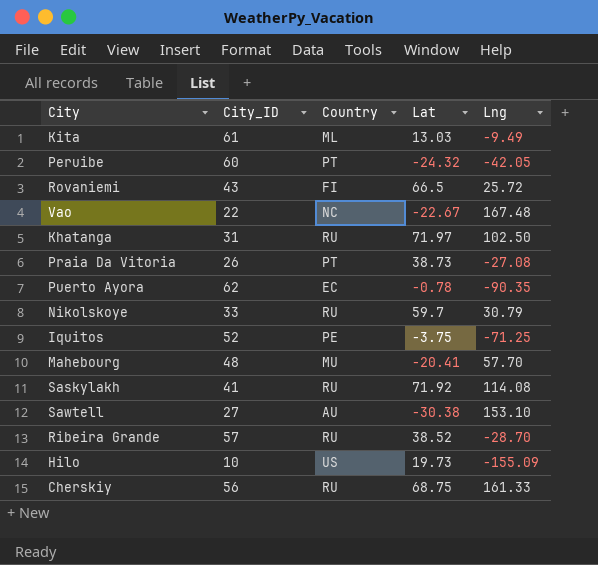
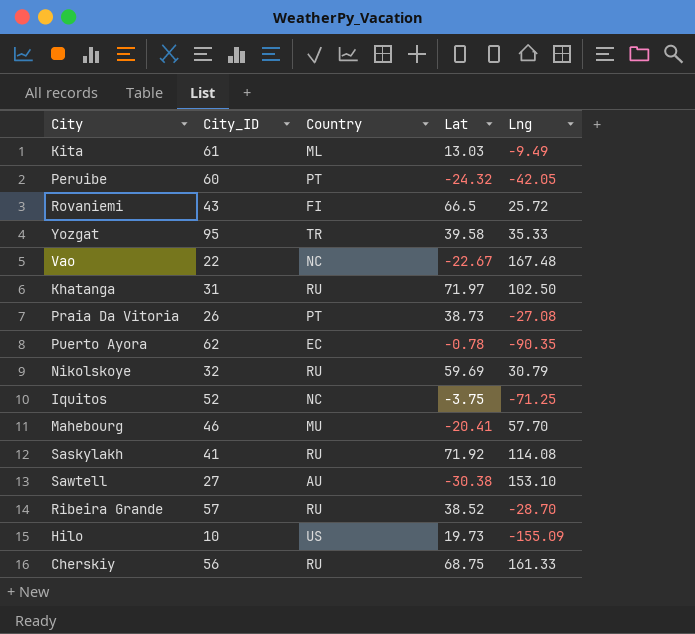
row Yozgat: none -> 95 | TR | 39.58 | 35.33
Nikolskoye | City_ID: 33 -> 32
Nikolskoye | Lat: 59.7 -> 59.69
Iquitos | Country: PE -> NC
Mahebourg | City_ID: 48 -> 46

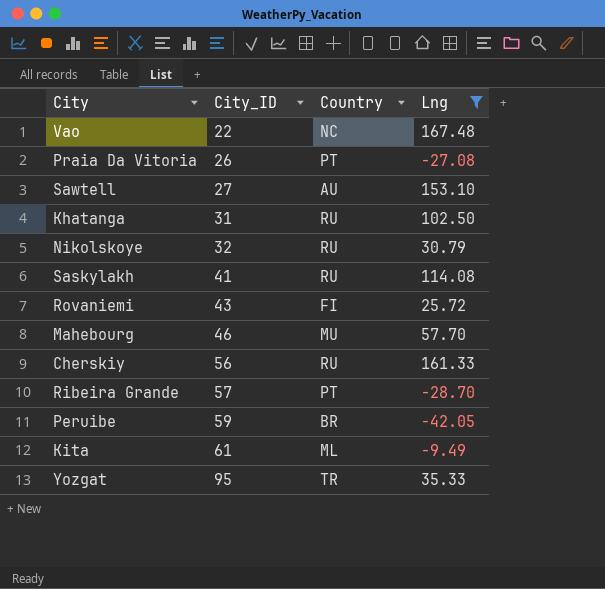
filter: none -> Lng >= -42.05
row order: none -> City_ID ascending
column Lat | position: 4 -> none
Ribeira Grande | Country: RU -> PT
Peruibe | City_ID: 60 -> 59
Peruibe | Country: PT -> BR

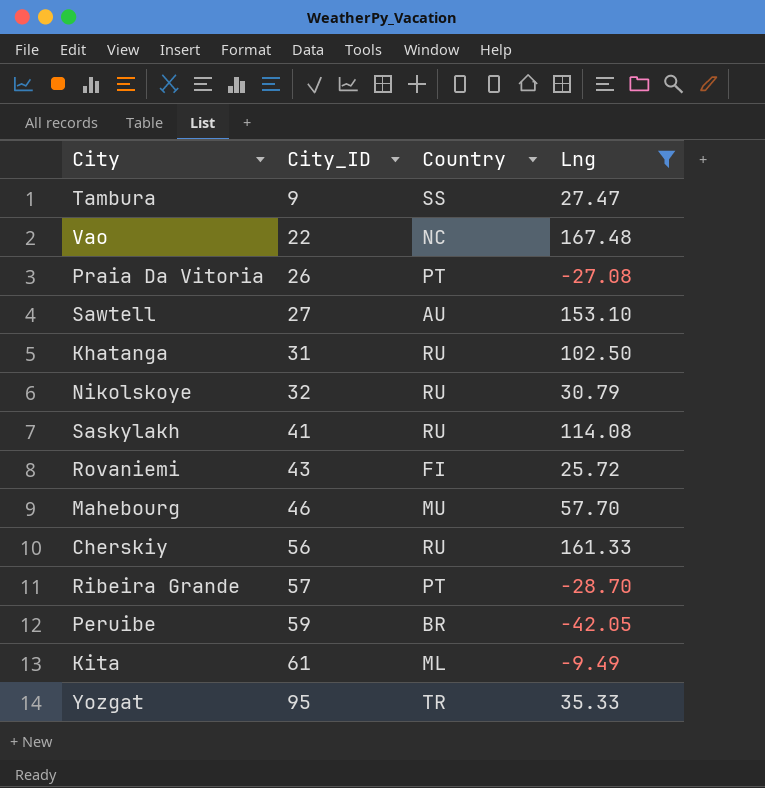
row Tambura: none -> 9 | SS | 27.47

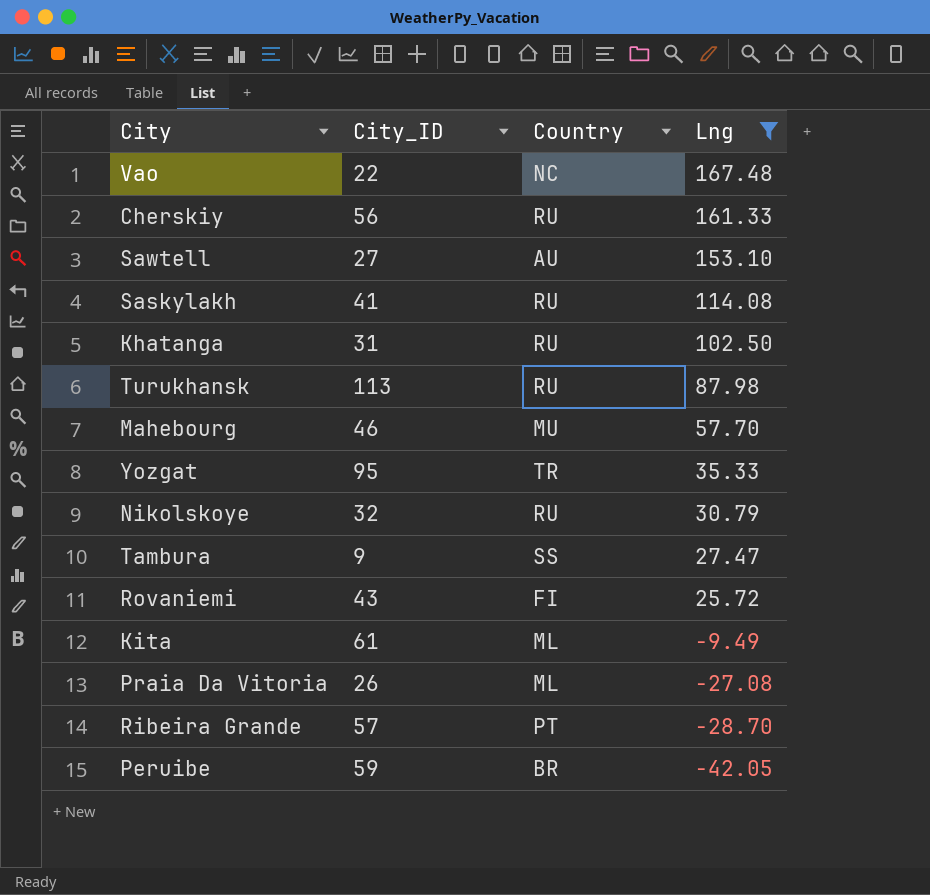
row order: City_ID ascending -> Lng descending
row Turukhansk: none -> 113 | RU | 87.98
Praia Da Vitoria | Country: PT -> ML

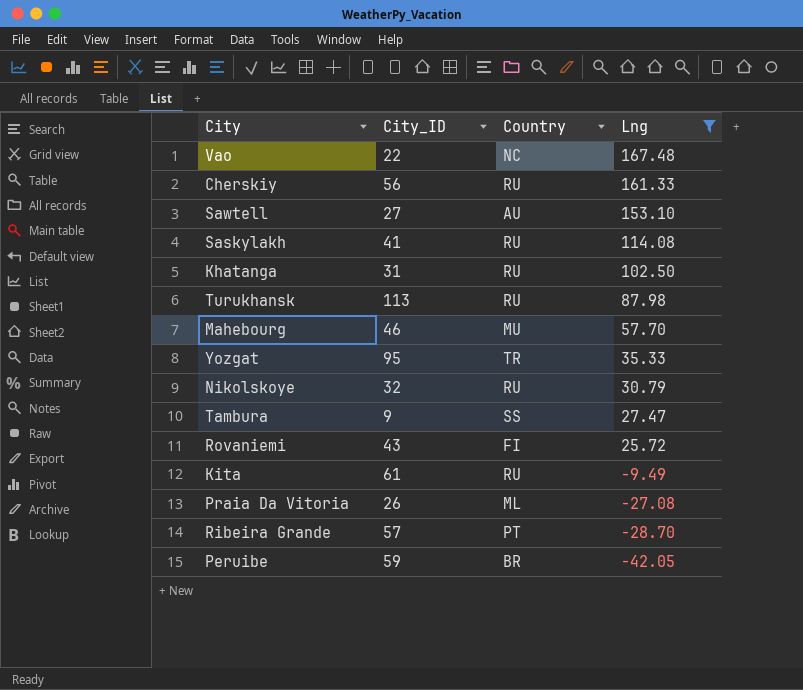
Kita | Country: ML -> RU

